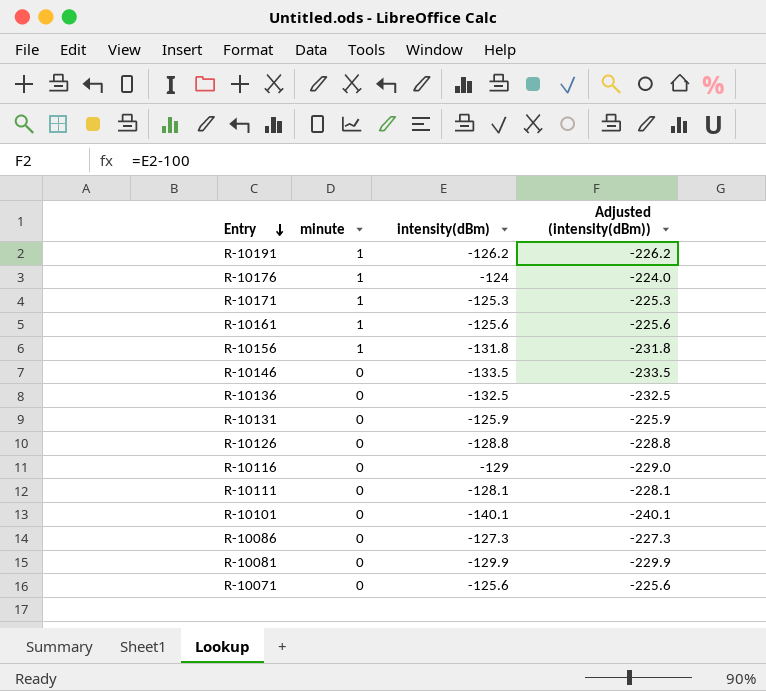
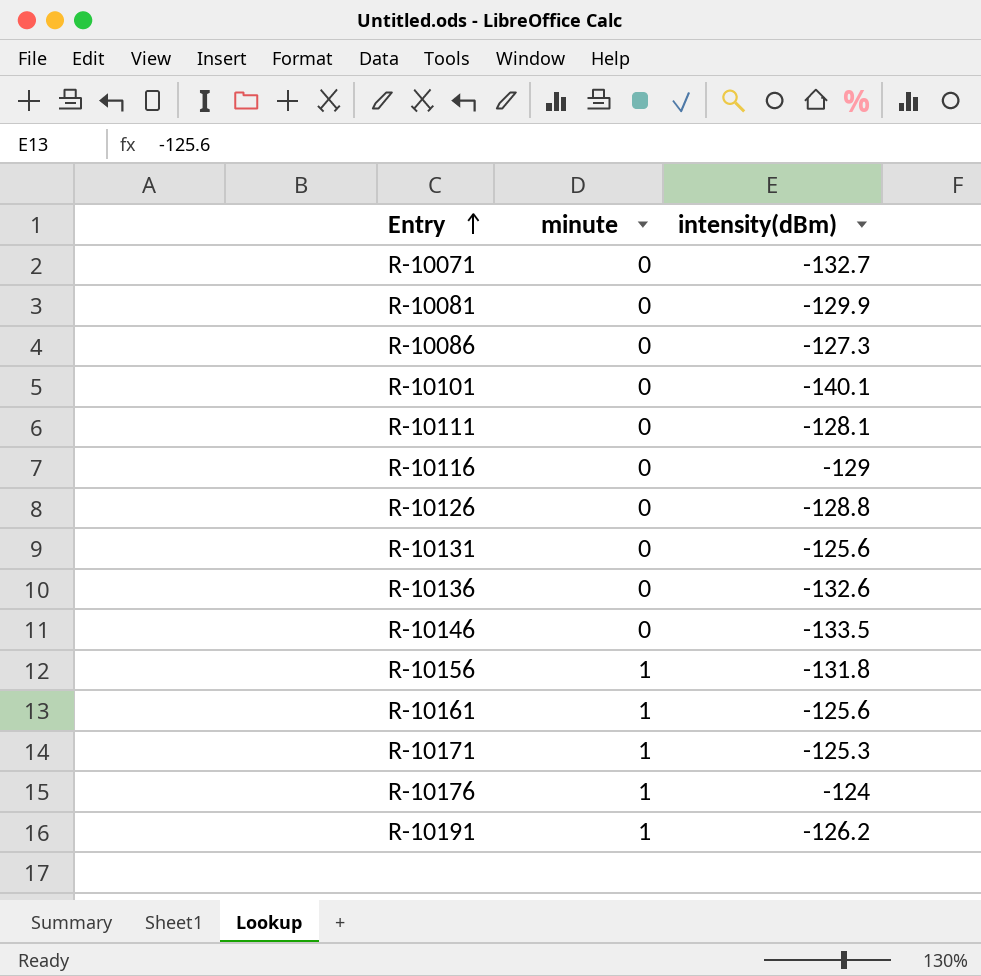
row order: Entry descending -> Entry ascending
column Adjusted (intensity(dBm)) | formula: [intensity(dBm)] - 100 -> none
R-10071 | intensity(dBm): -125.6 -> -132.7
R-10131 | intensity(dBm): -125.9 -> -125.6
R-10136 | intensity(dBm): -132.5 -> -132.6

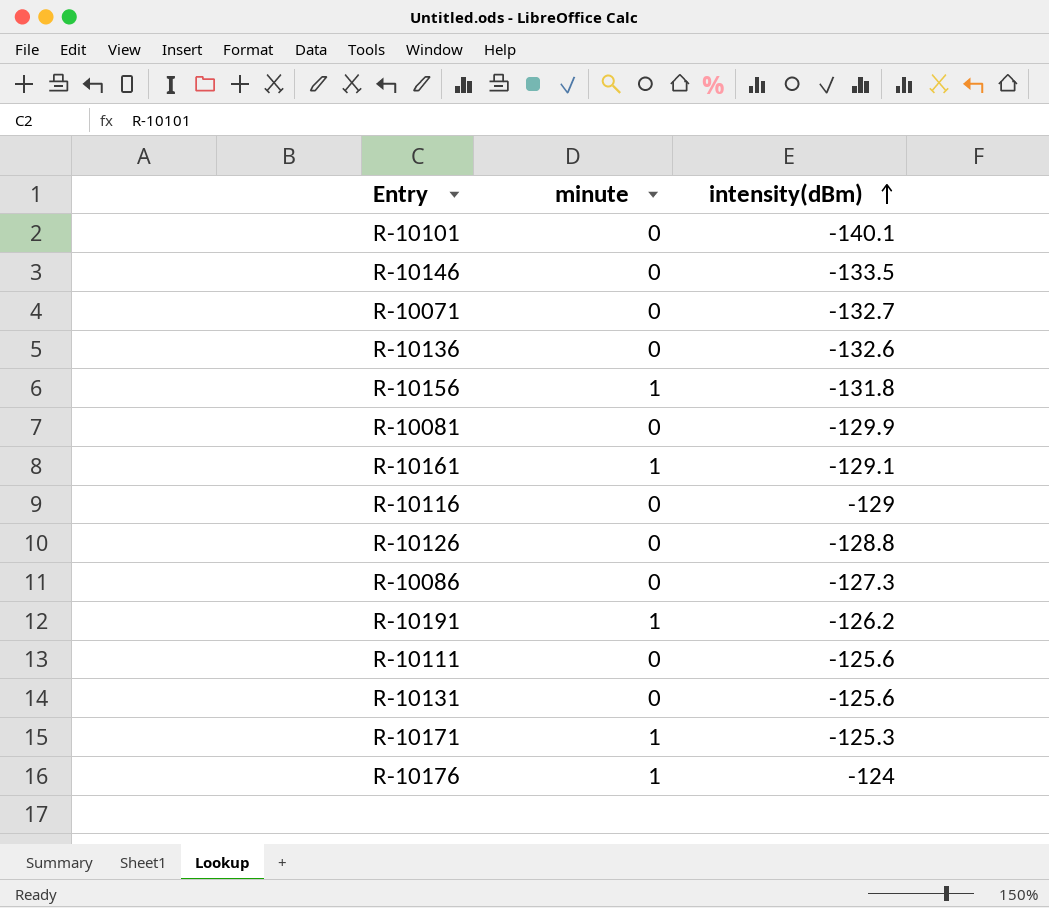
row order: Entry ascending -> intensity(dBm) ascending
R-10161 | intensity(dBm): -125.6 -> -129.1
R-10111 | intensity(dBm): -128.1 -> -125.6

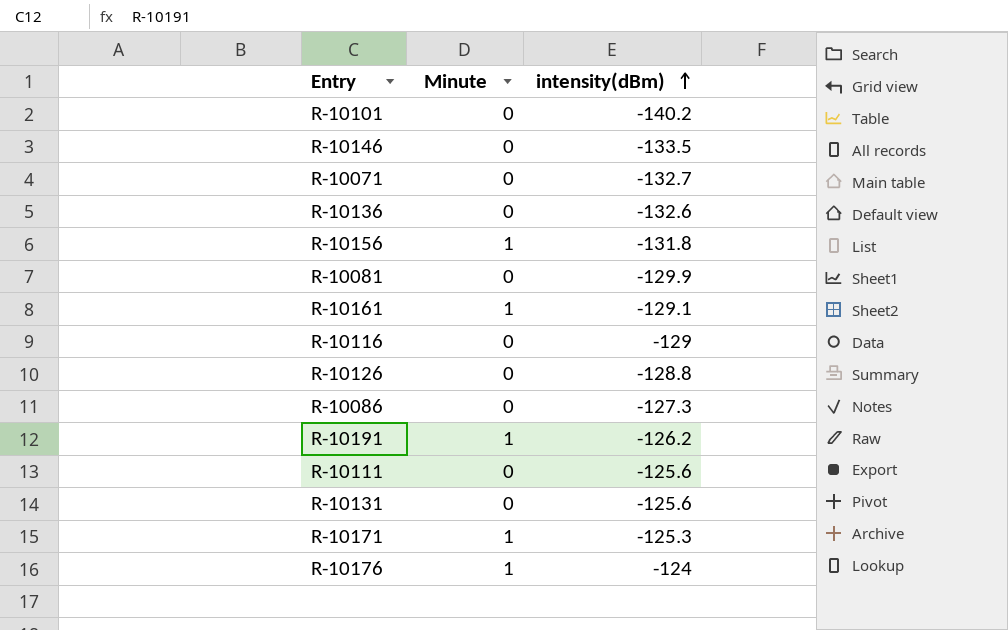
column name: minute -> Minute
R-10101 | intensity(dBm): -140.1 -> -140.2

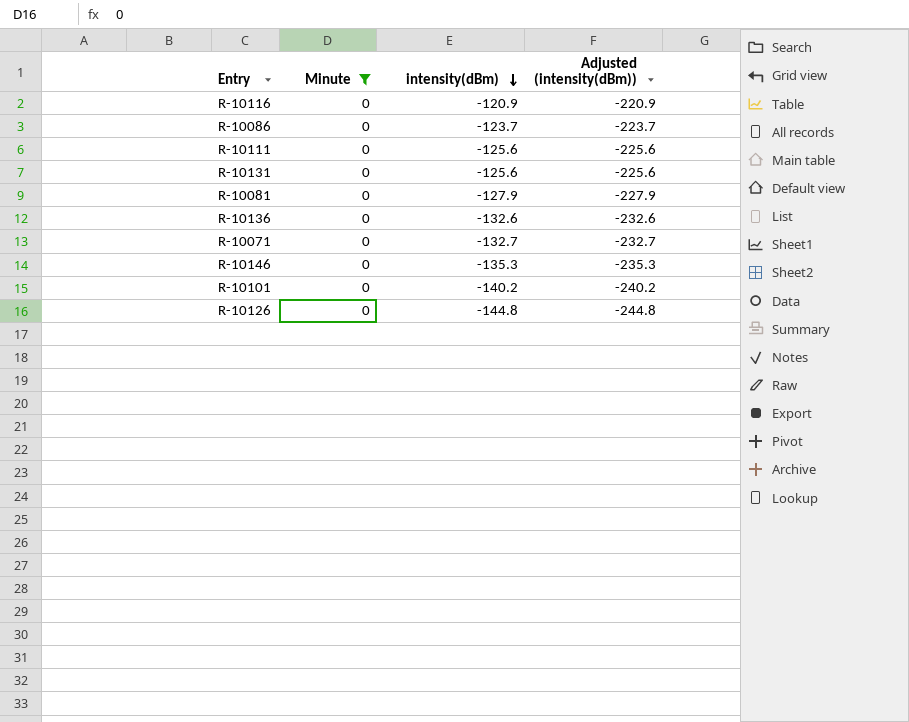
filter: none -> Minute = 0
row order: intensity(dBm) ascending -> intensity(dBm) descending
column Adjusted (intensity(dBm)) | formula: none -> [intensity(dBm)] - 100
R-10116 | intensity(dBm): -129 -> -120.9
R-10086 | intensity(dBm): -127.3 -> -123.7
R-10081 | intensity(dBm): -129.9 -> -127.9
R-10146 | intensity(dBm): -133.5 -> -135.3
R-10126 | intensity(dBm): -128.8 -> -144.8

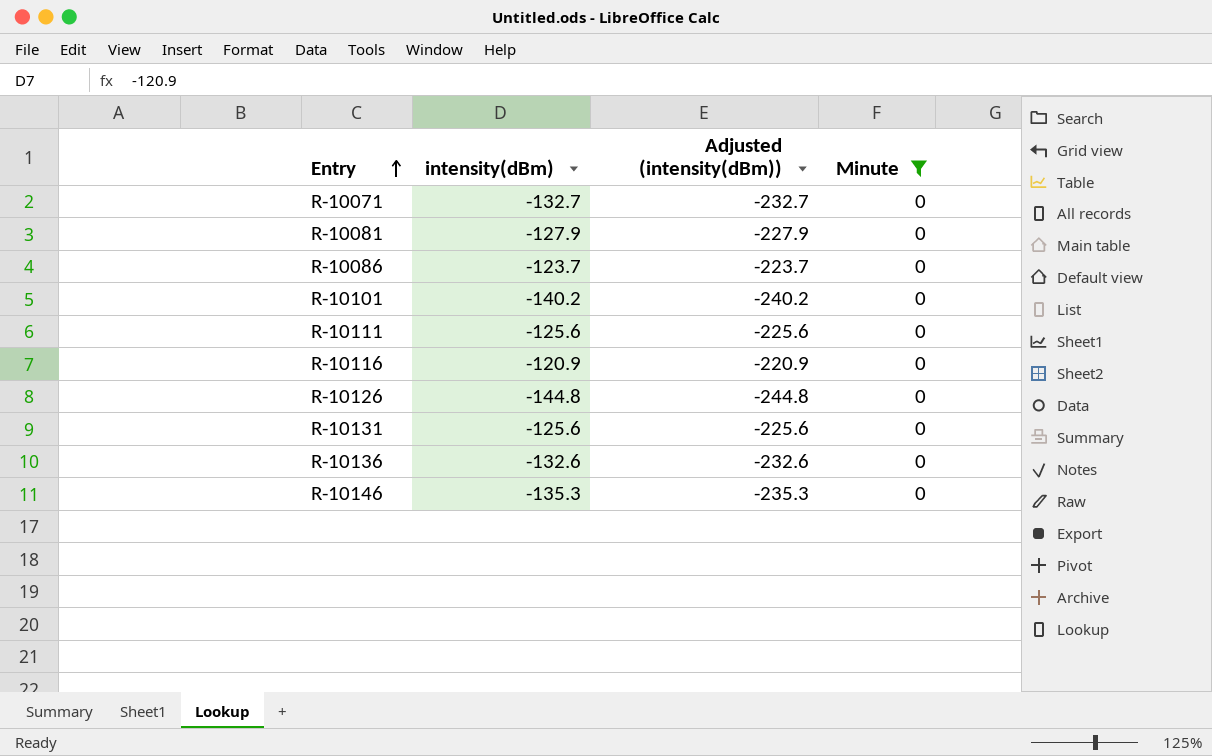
row order: intensity(dBm) descending -> Entry ascending
column Minute | position: 2 -> 4

